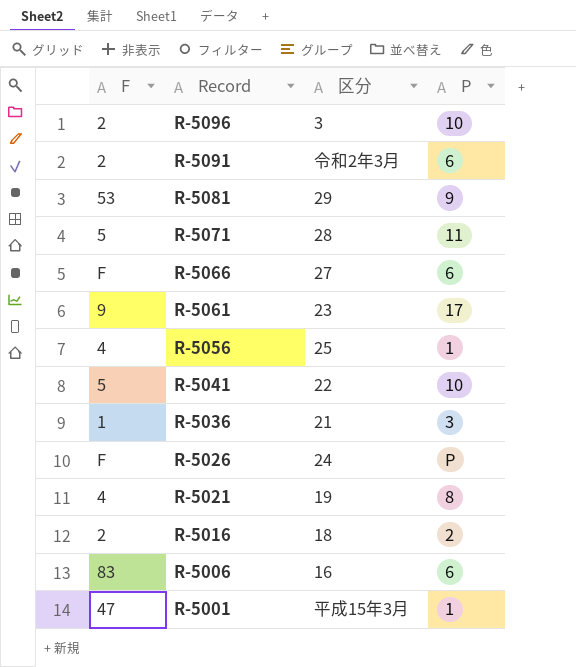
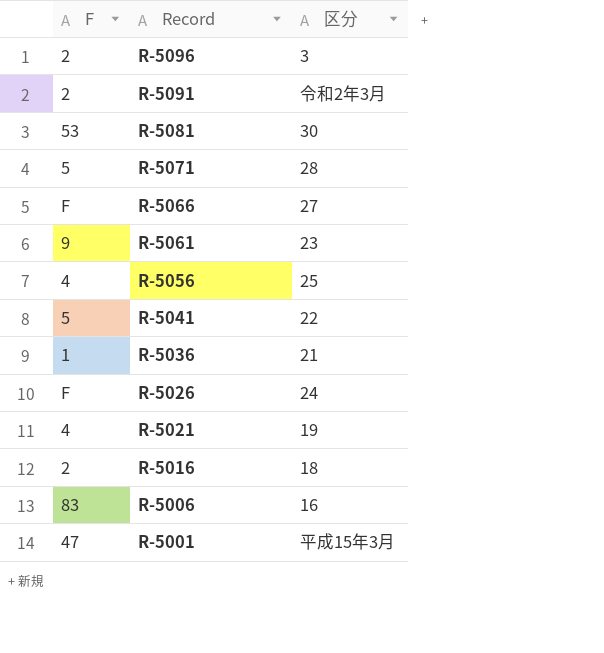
column P | position: 4 -> none
R-5081 | 区分: 29 -> 30

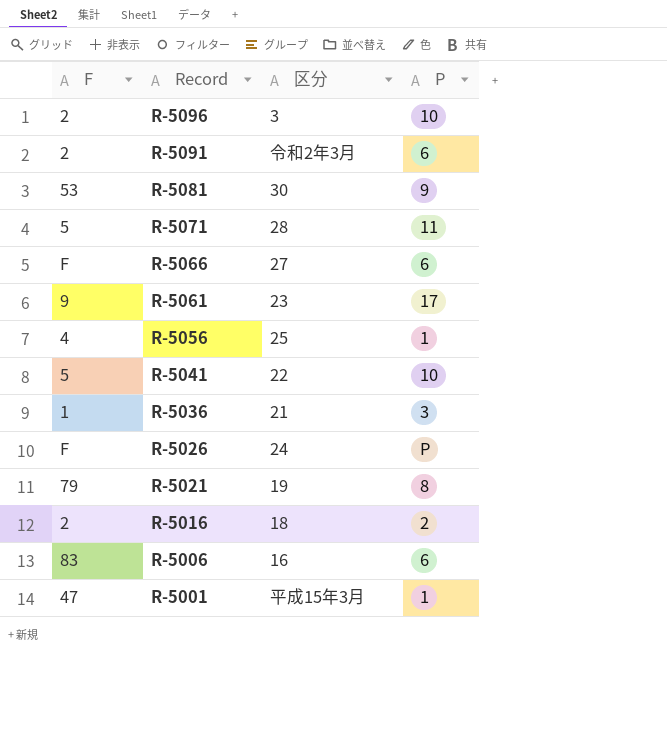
column P | position: none -> 4
R-5021 | F: 4 -> 79

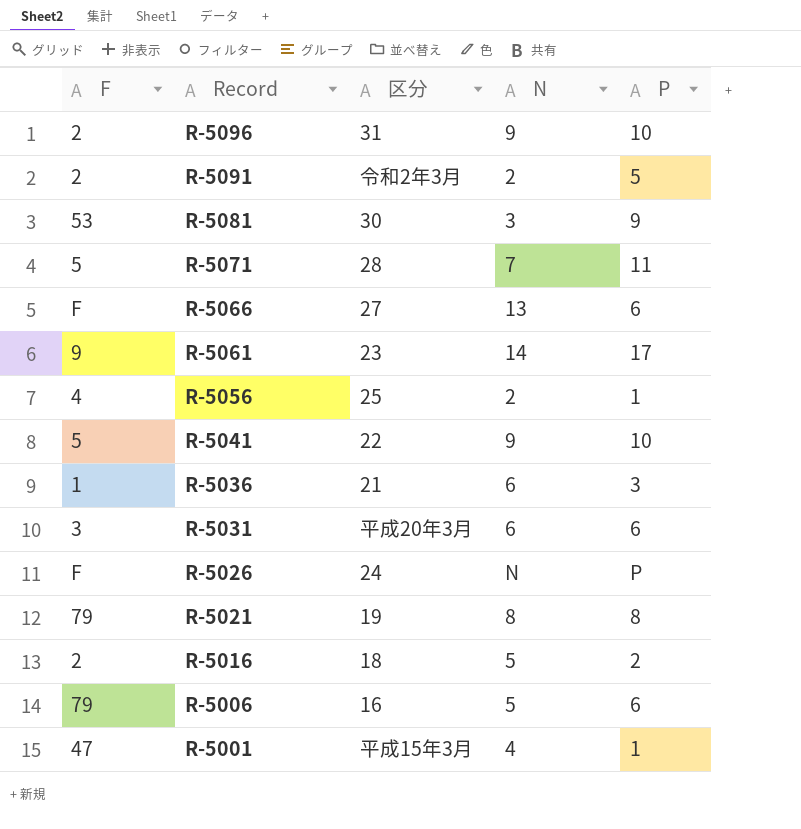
column N | position: none -> 4
R-5096 | 区分: 3 -> 31
R-5091 | P: 6 -> 5
row R-5031: none -> 3 | 平成20年3月 | 6 | 6
R-5006 | F: 83 -> 79

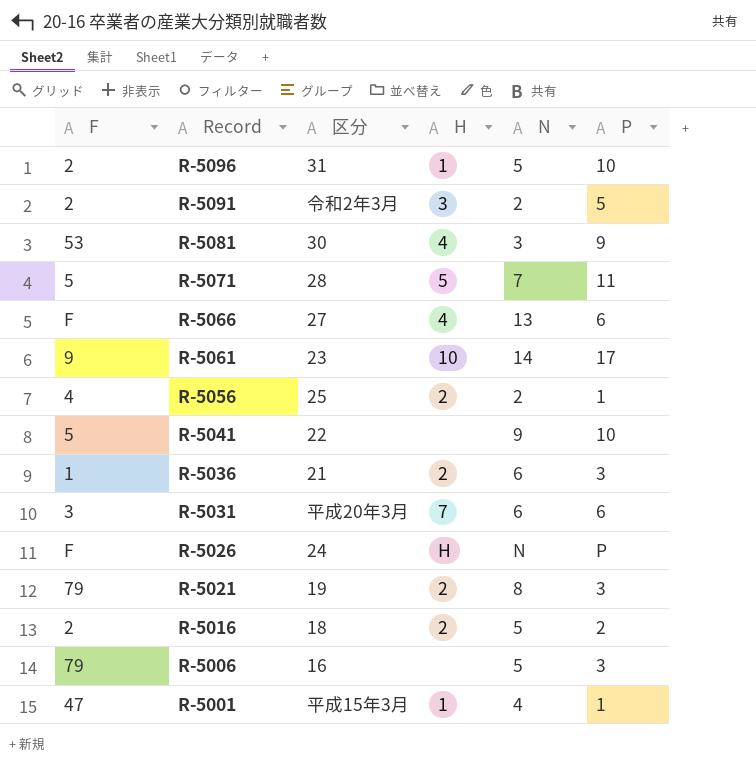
column H | position: none -> 4
R-5096 | N: 9 -> 5
R-5021 | P: 8 -> 3
R-5006 | P: 6 -> 3

